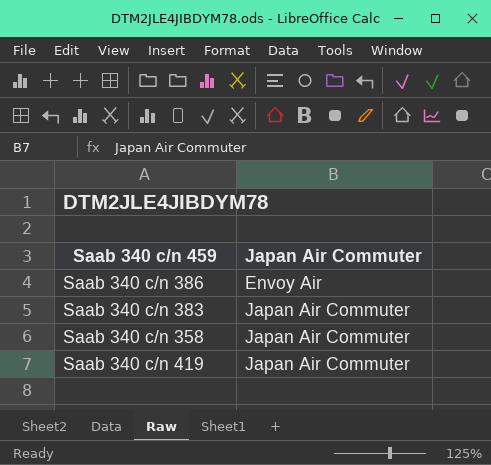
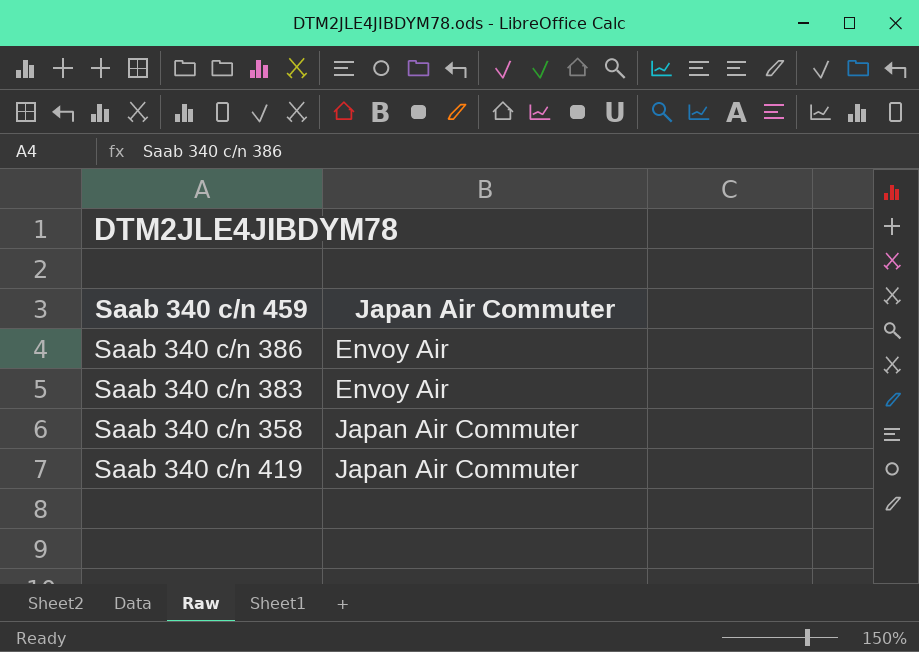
Saab 340 c/n 383 | Japan Air Commuter: Japan Air Commuter -> Envoy Air

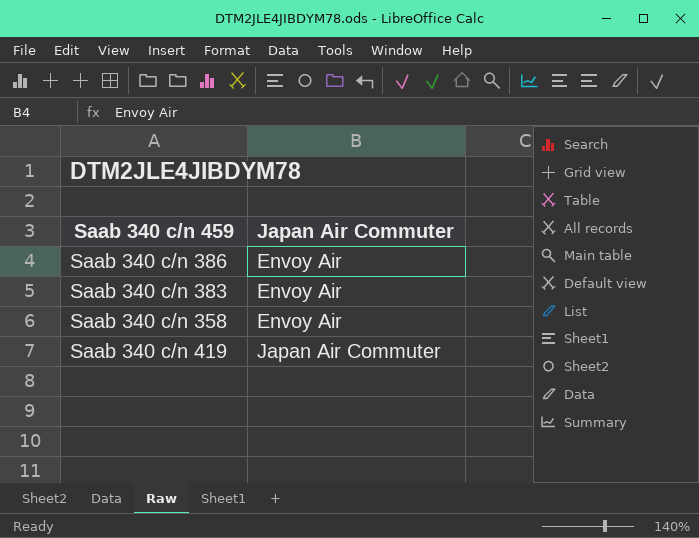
Saab 340 c/n 358 | Japan Air Commuter: Japan Air Commuter -> Envoy Air

